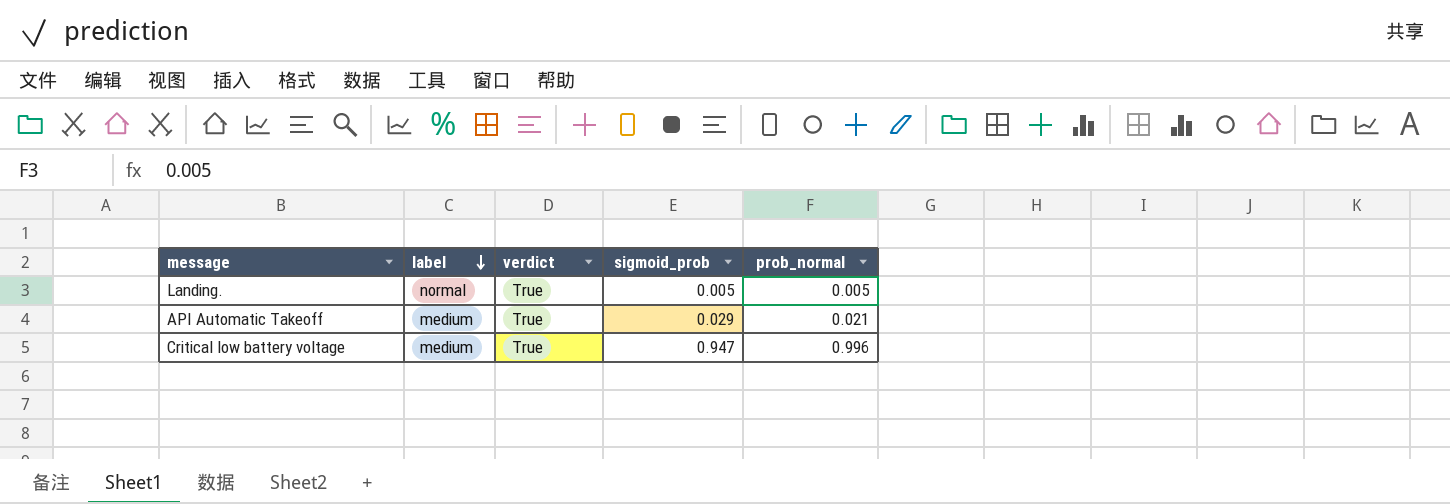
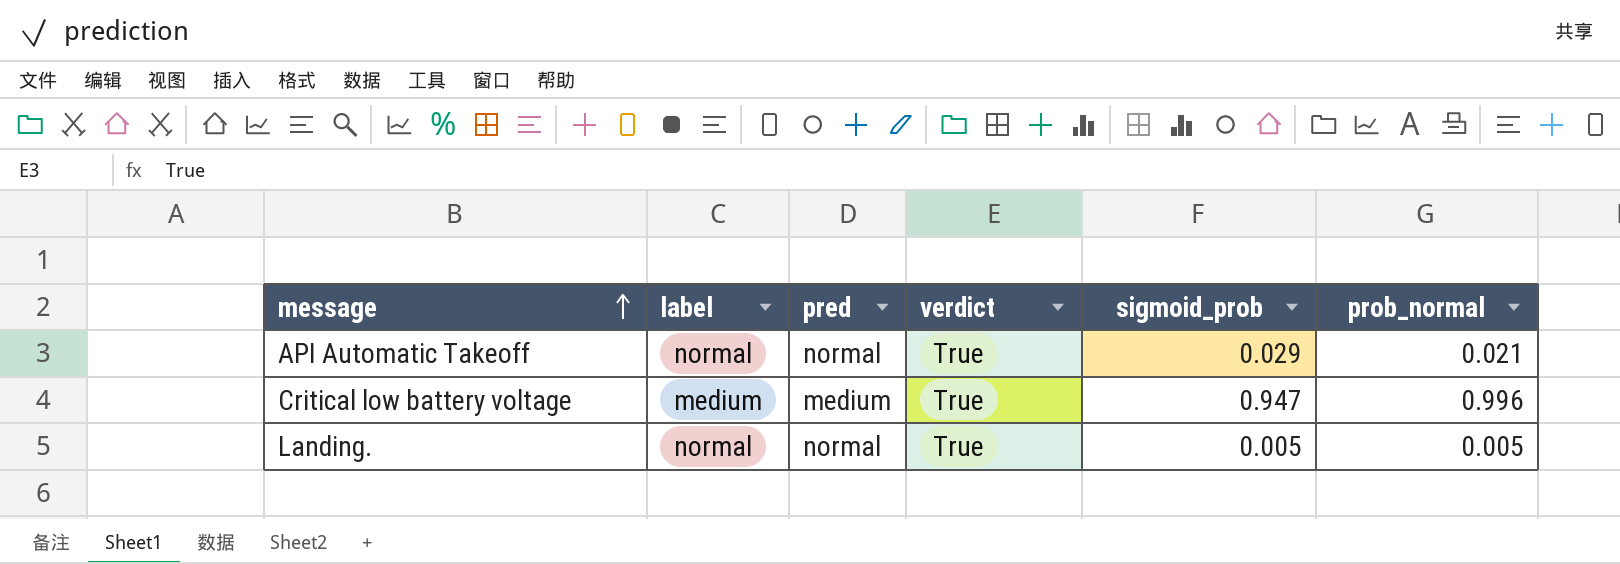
row order: label descending -> message ascending
column pred | position: none -> 3
API Automatic Takeoff | label: medium -> normal

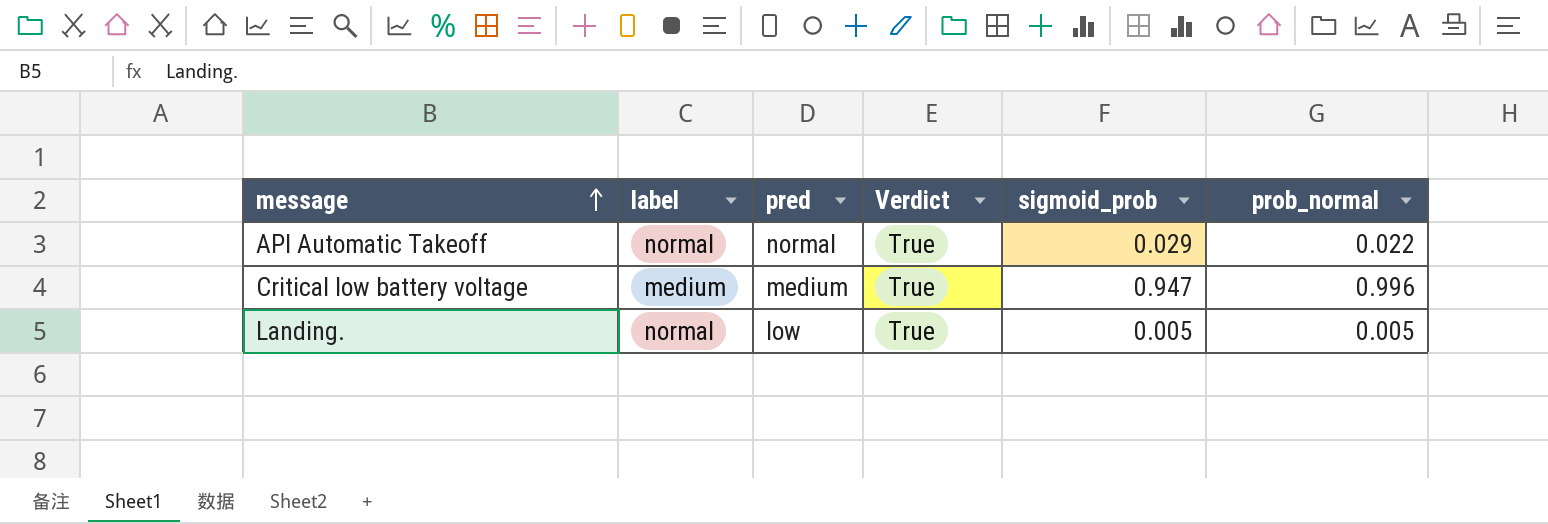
column name: verdict -> Verdict
API Automatic Takeoff | prob_normal: 0.021 -> 0.022
Landing. | pred: normal -> low

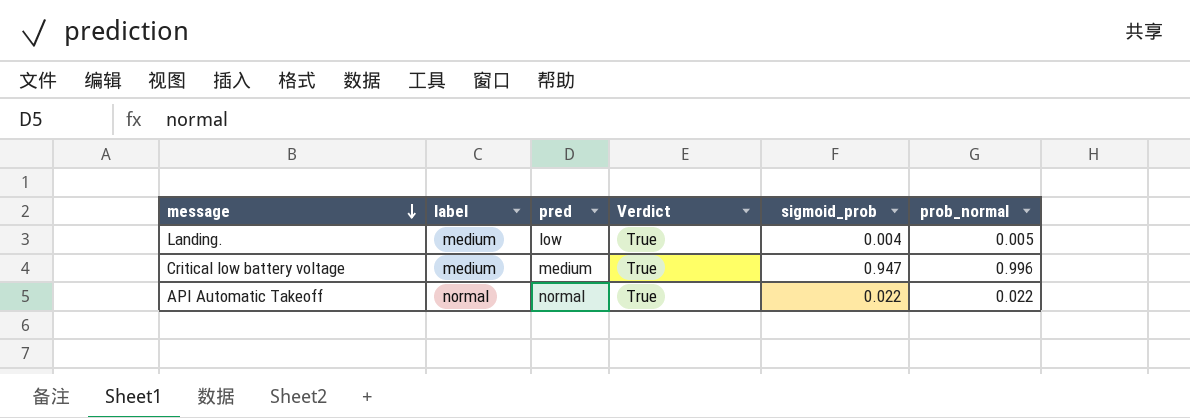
row order: message ascending -> message descending
Landing. | label: normal -> medium
Landing. | sigmoid_prob: 0.005 -> 0.004
API Automatic Takeoff | sigmoid_prob: 0.029 -> 0.022

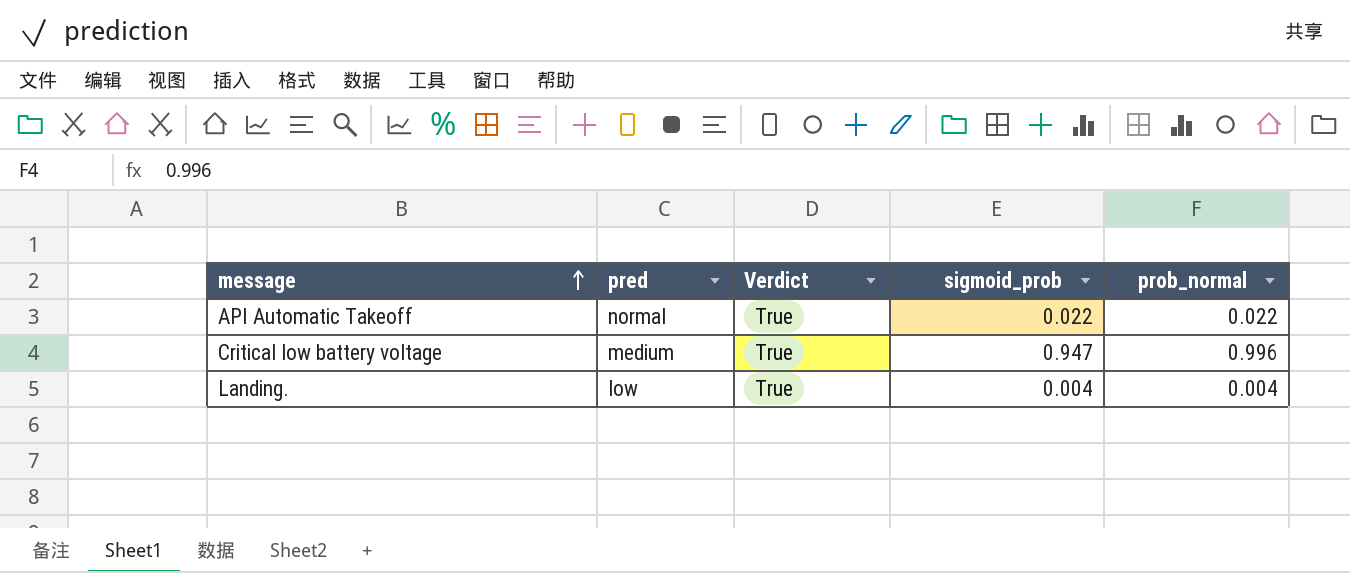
row order: message descending -> message ascending
column label | position: 2 -> none
Landing. | prob_normal: 0.005 -> 0.004

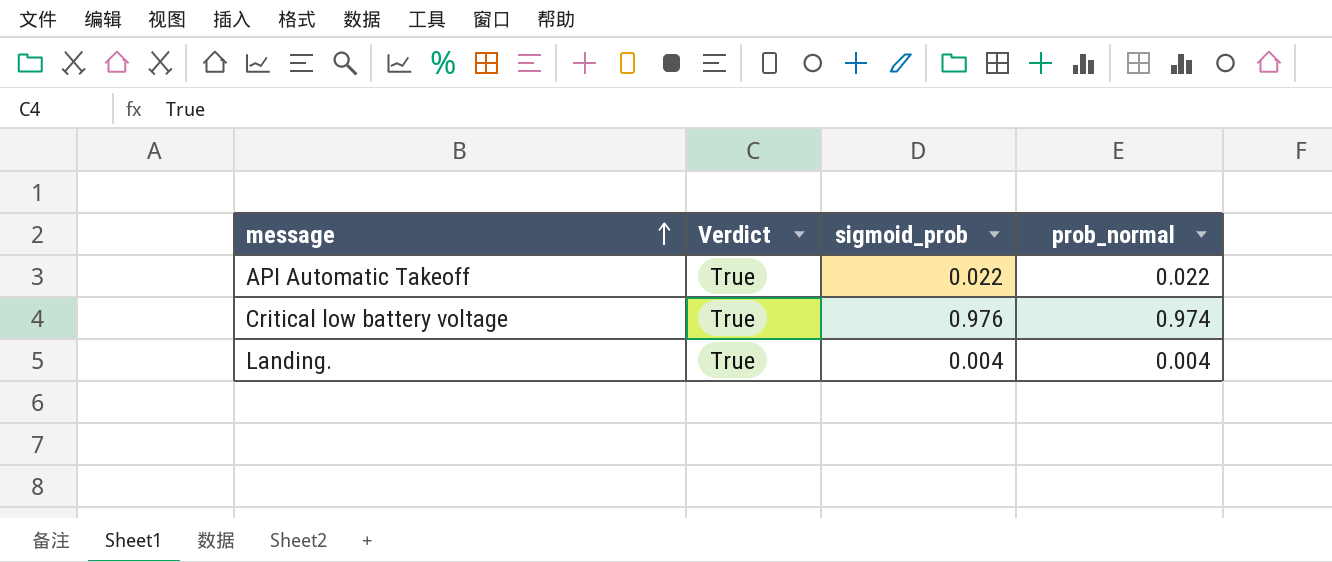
column pred | position: 2 -> none
Critical low battery voltage | sigmoid_prob: 0.947 -> 0.976
Critical low battery voltage | prob_normal: 0.996 -> 0.974

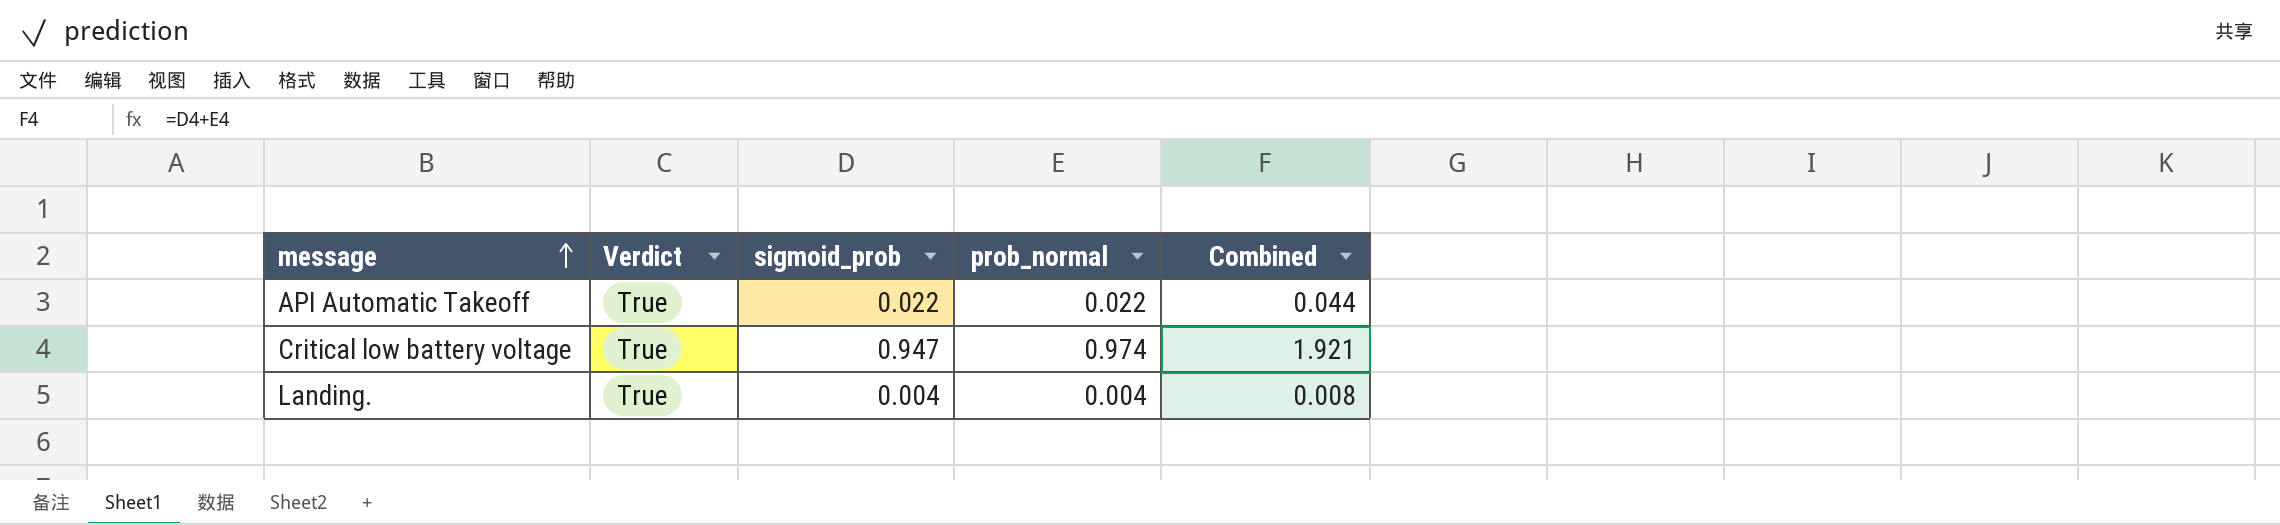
column Combined | formula: none -> [sigmoid_prob] + [prob_normal]
Critical low battery voltage | sigmoid_prob: 0.976 -> 0.947

